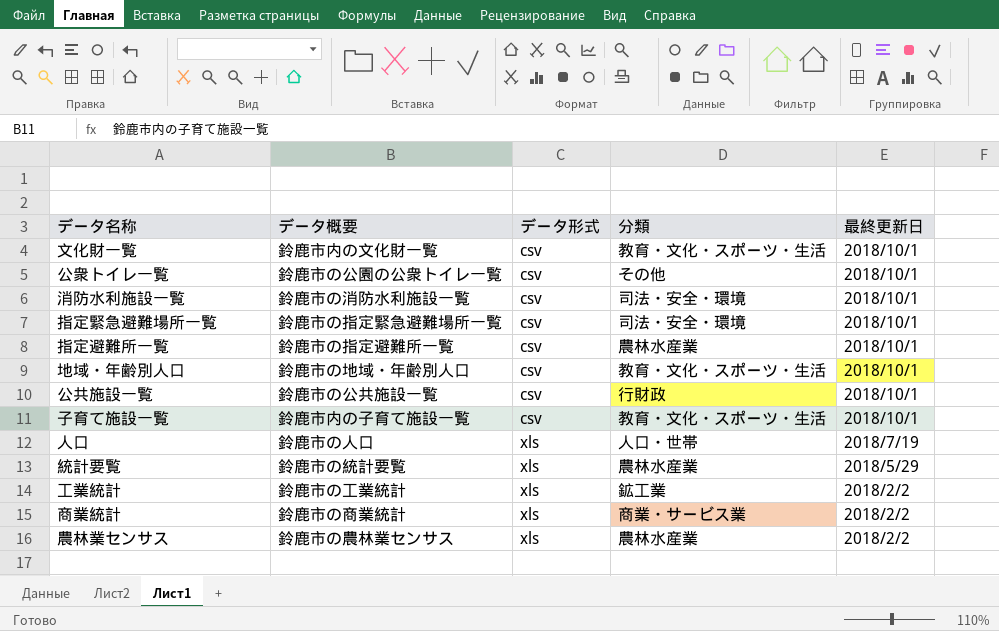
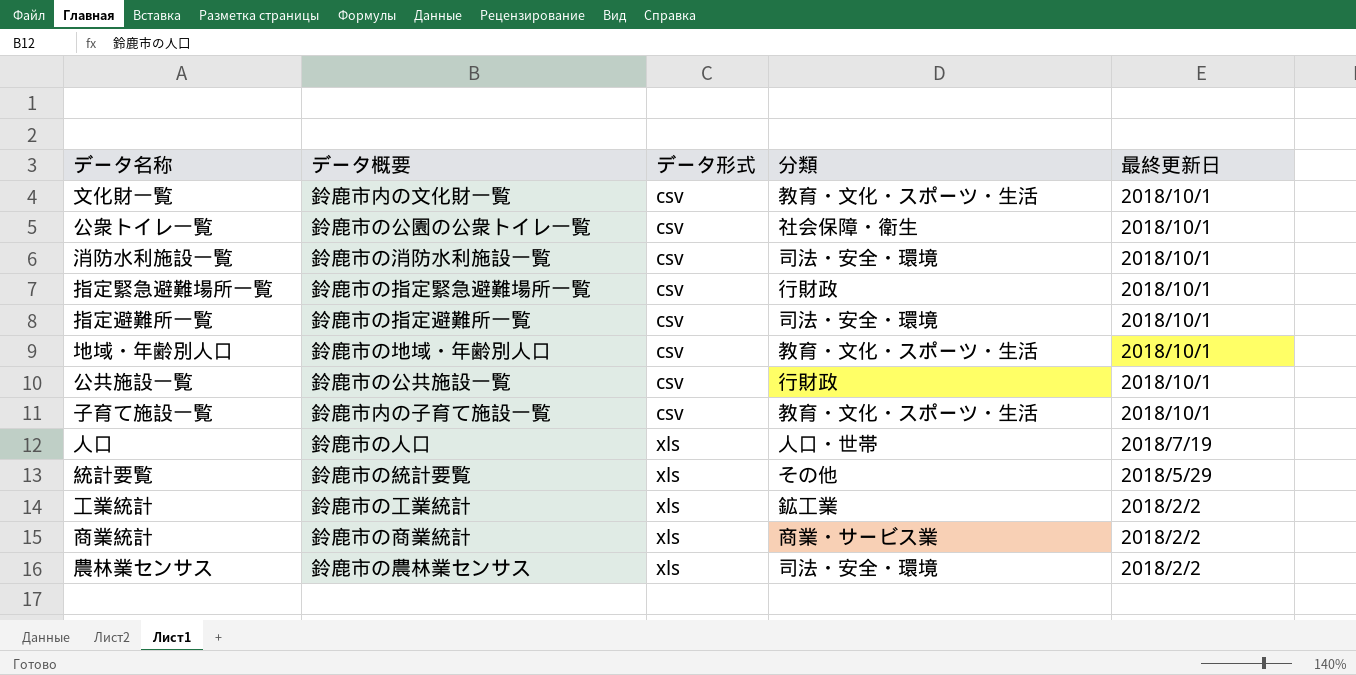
公衆トイレ一覧 | 分類: その他 -> 社会保障・衛生
指定緊急避難場所一覧 | 分類: 司法・安全・環境 -> 行財政
指定避難所一覧 | 分類: 農林水産業 -> 司法・安全・環境
統計要覧 | 分類: 農林水産業 -> その他
農林業センサス | 分類: 農林水産業 -> 司法・安全・環境

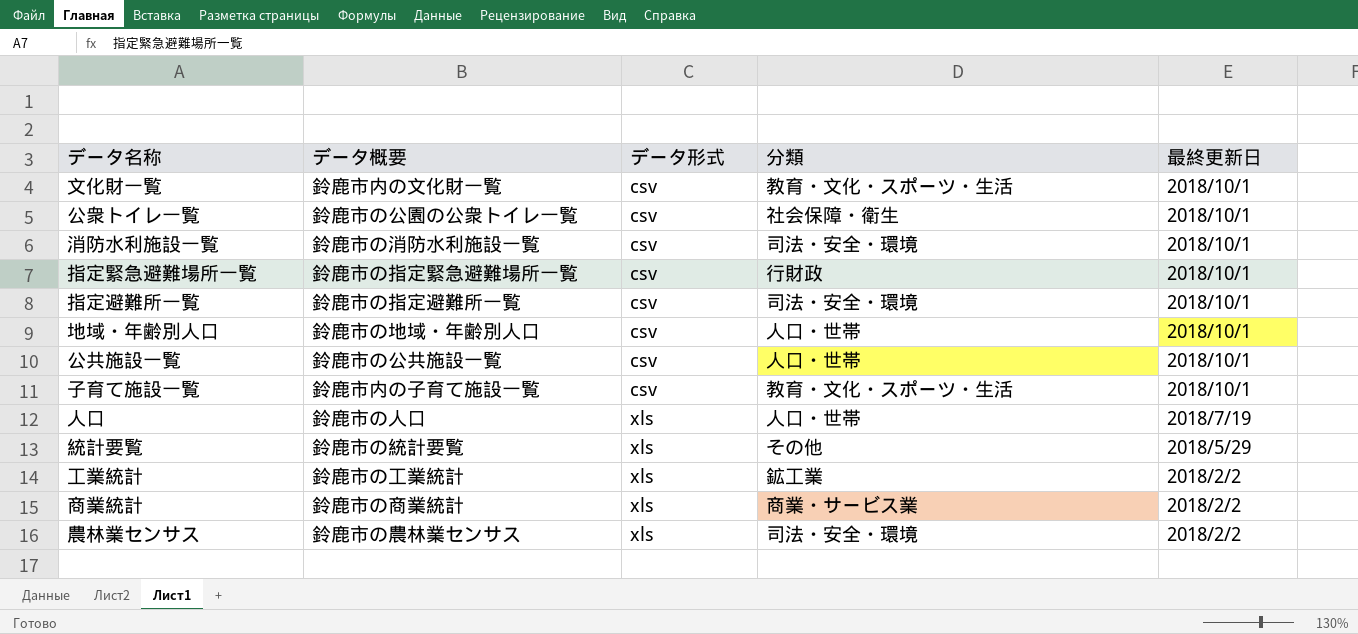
地域・年齢別人口 | 分類: 教育・文化・スポーツ・生活 -> 人口・世帯
公共施設一覧 | 分類: 行財政 -> 人口・世帯

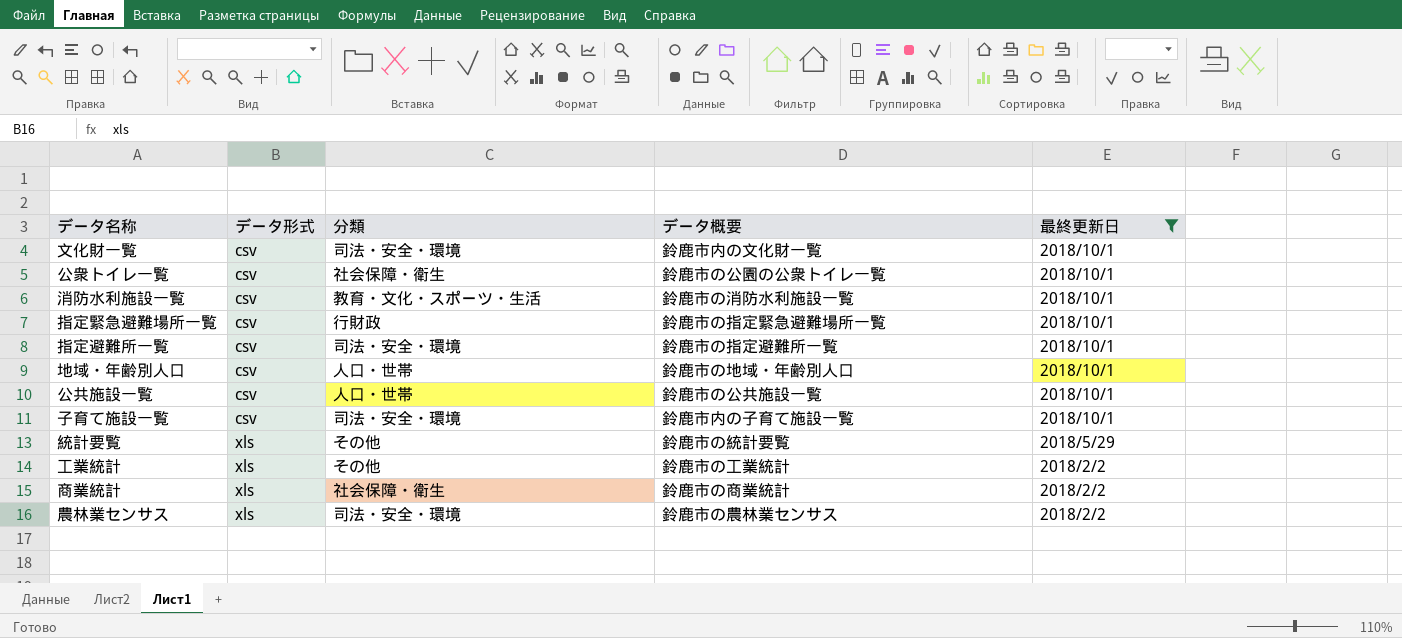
filter: none -> 最終更新日 != 2018/7/19
column データ概要 | position: 2 -> 4
文化財一覧 | 分類: 教育・文化・スポーツ・生活 -> 司法・安全・環境
消防水利施設一覧 | 分類: 司法・安全・環境 -> 教育・文化・スポーツ・生活
子育て施設一覧 | 分類: 教育・文化・スポーツ・生活 -> 司法・安全・環境
工業統計 | 分類: 鉱工業 -> その他
商業統計 | 分類: 商業・サービス業 -> 社会保障・衛生

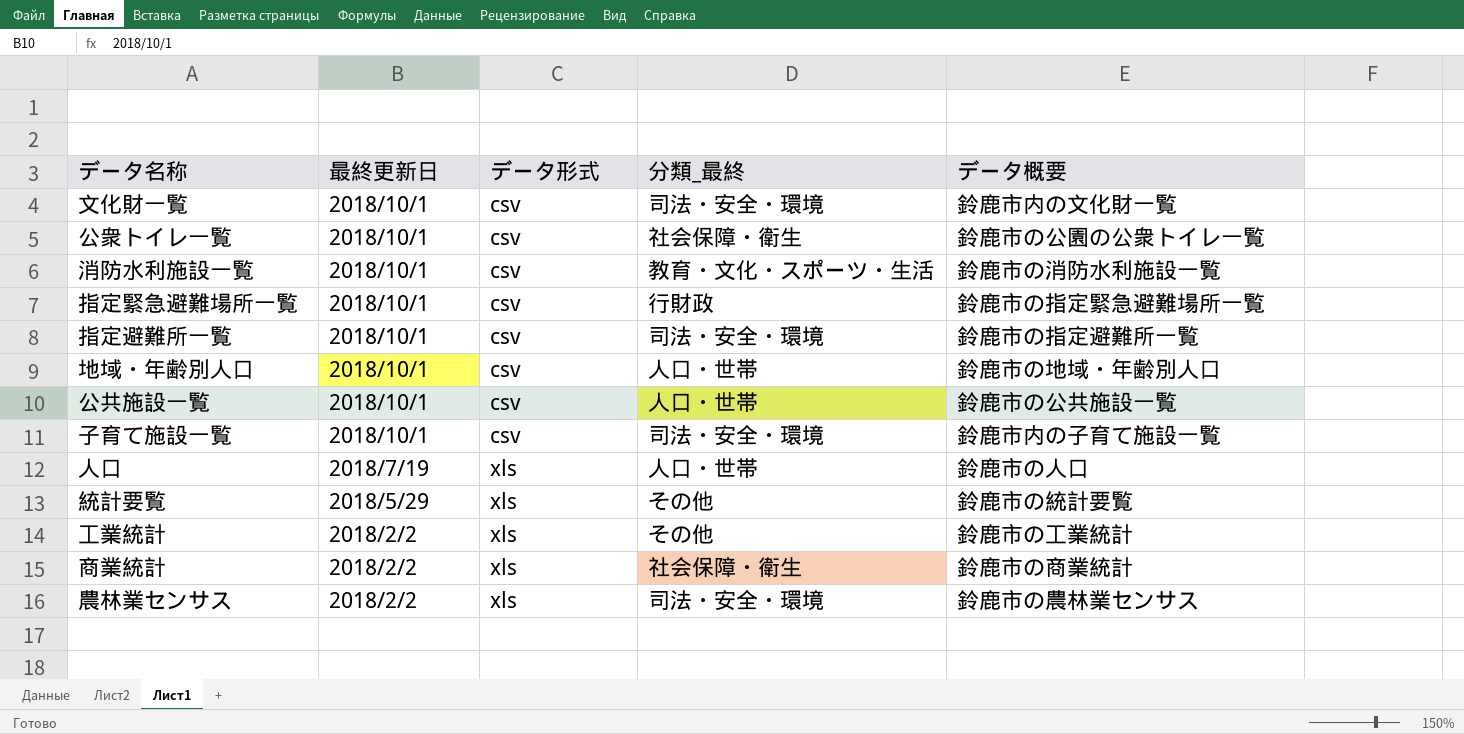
filter: 最終更新日 != 2018/7/19 -> none
column 最終更新日 | position: 5 -> 2
column name: 分類 -> 分類_最終

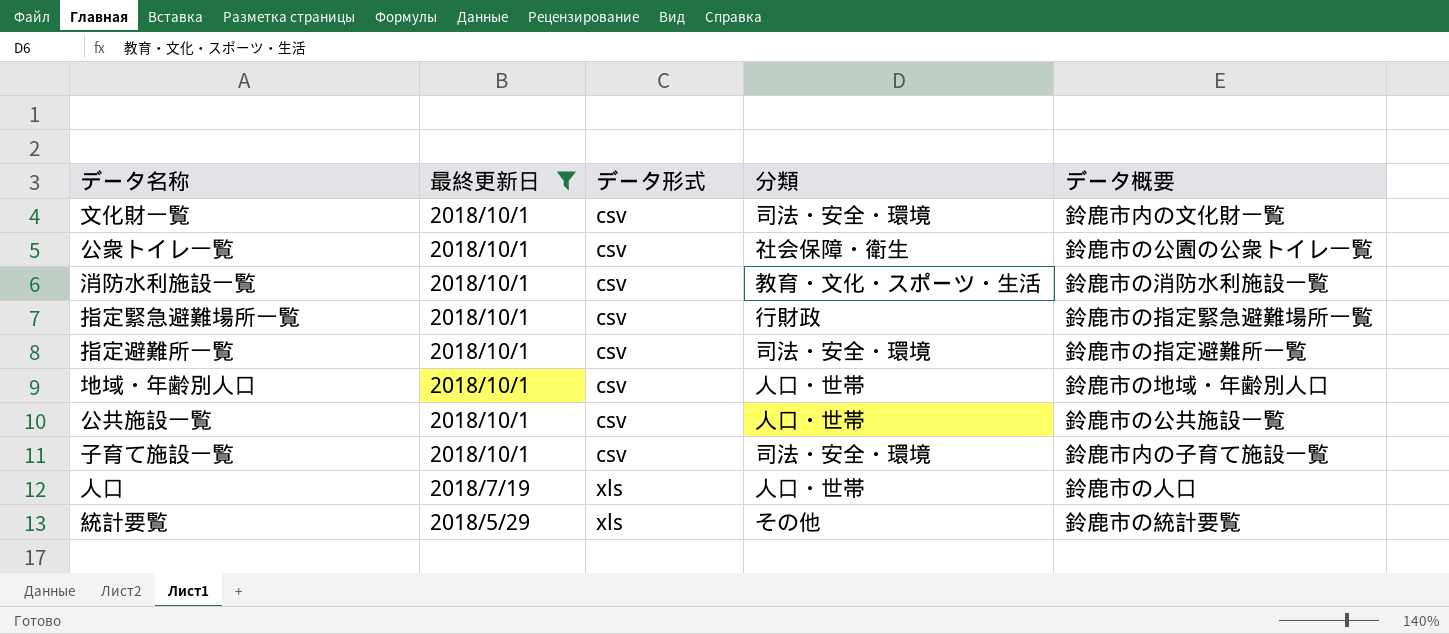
filter: none -> 最終更新日 != 2018/2/2
column name: 分類_最終 -> 分類

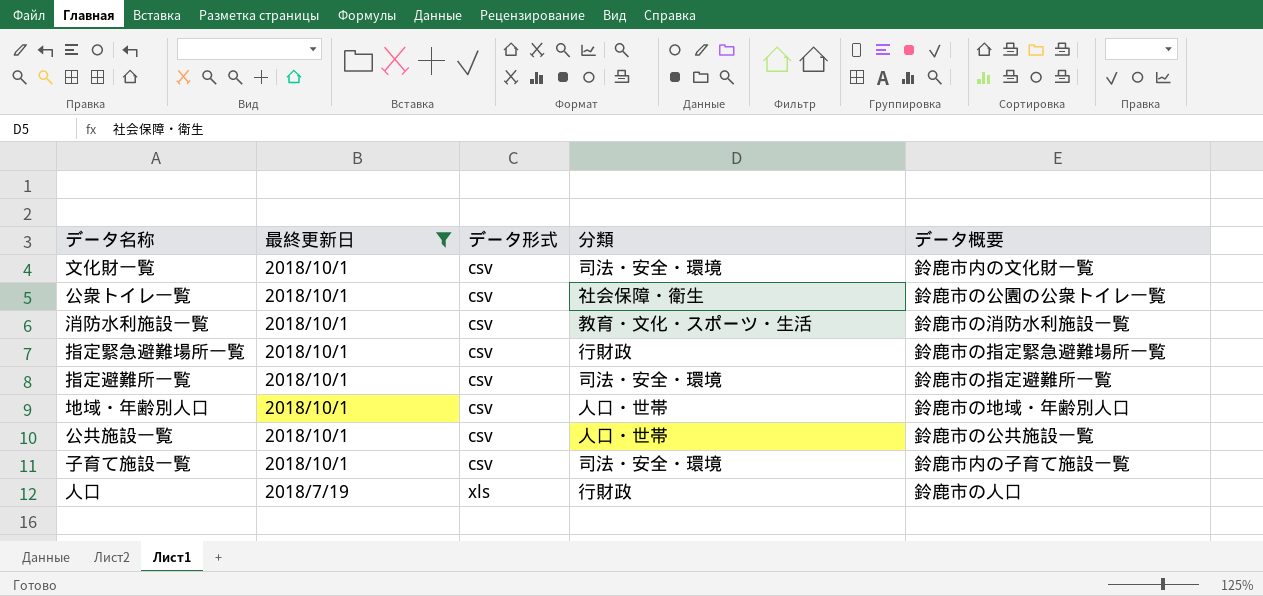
row 統計要覧: 2018/5/29 | xls | その他 | 鈴鹿市の統計要覧 -> none
人口 | 分類: 人口・世帯 -> 行財政

